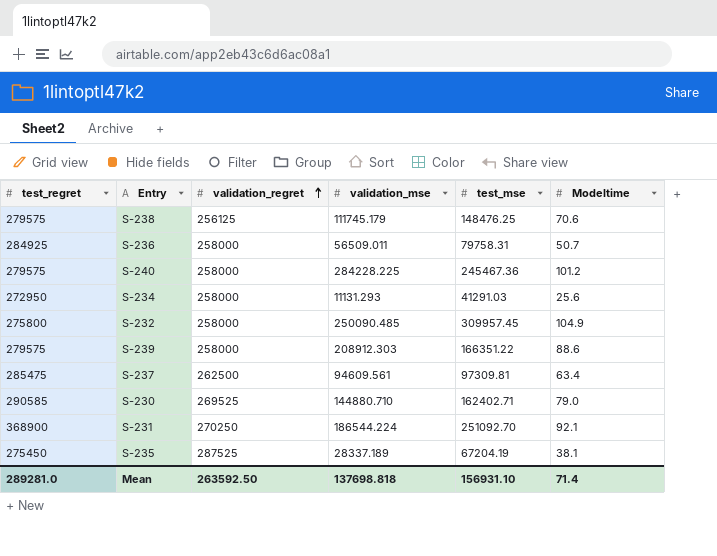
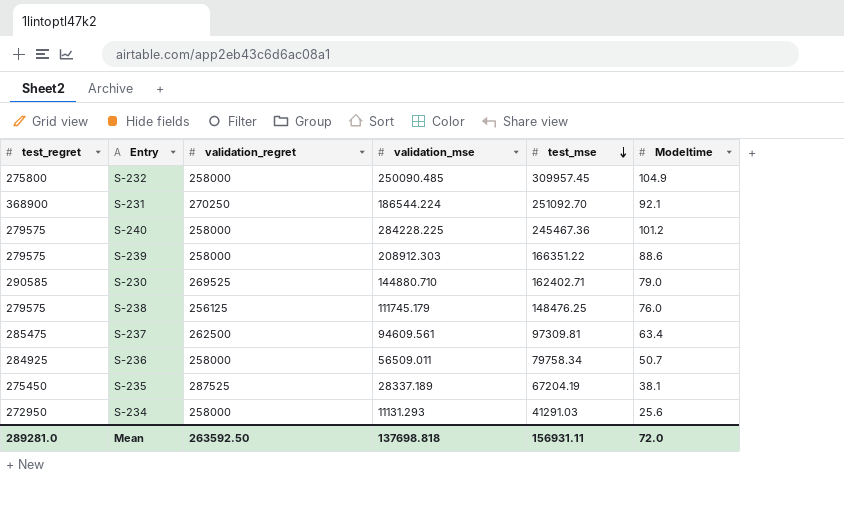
row order: validation_regret ascending -> test_mse descending
S-238 | Modeltime: 70.6 -> 76.0
S-236 | test_mse: 79758.31 -> 79758.34
Mean | test_mse: 156931.10 -> 156931.11
Mean | Modeltime: 71.4 -> 72.0

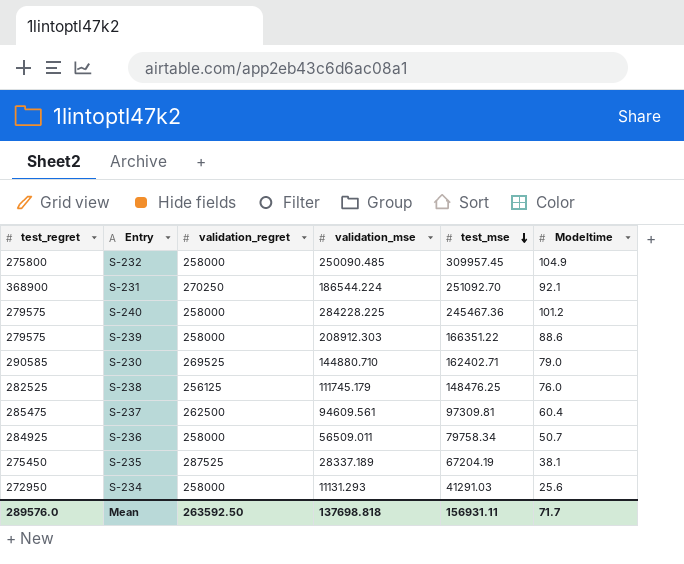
S-238 | test_regret: 279575 -> 282525
S-237 | Modeltime: 63.4 -> 60.4
Mean | test_regret: 289281.0 -> 289576.0
Mean | Modeltime: 72.0 -> 71.7

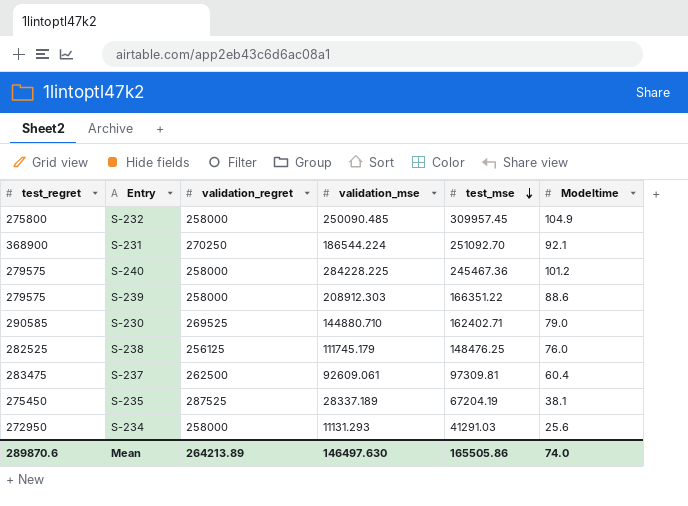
row S-236: 284925 | 258000 | 56509.011 | 79758.34 | 50.7 -> none
S-237 | test_regret: 285475 -> 283475
S-237 | validation_mse: 94609.561 -> 92609.061
Mean | test_regret: 289576.0 -> 289870.6
Mean | validation_regret: 263592.50 -> 264213.89
Mean | validation_mse: 137698.818 -> 146497.630
Mean | test_mse: 156931.11 -> 165505.86
Mean | Modeltime: 71.7 -> 74.0

